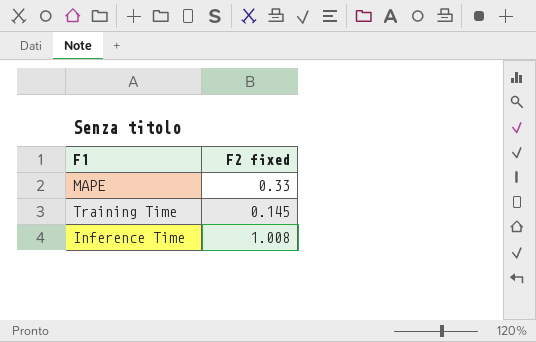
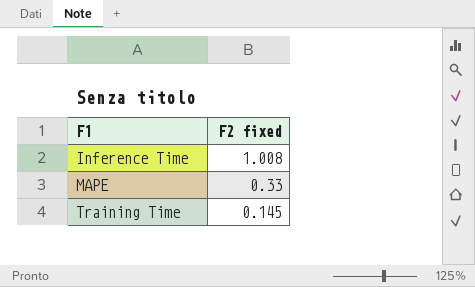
row order: none -> F1 ascending

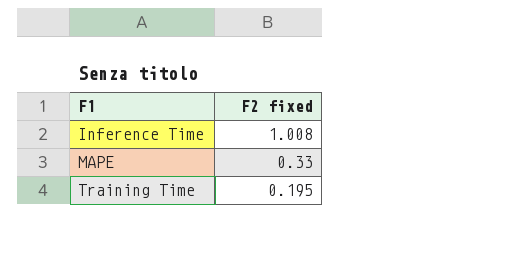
Training Time | F2 fixed: 0.145 -> 0.195

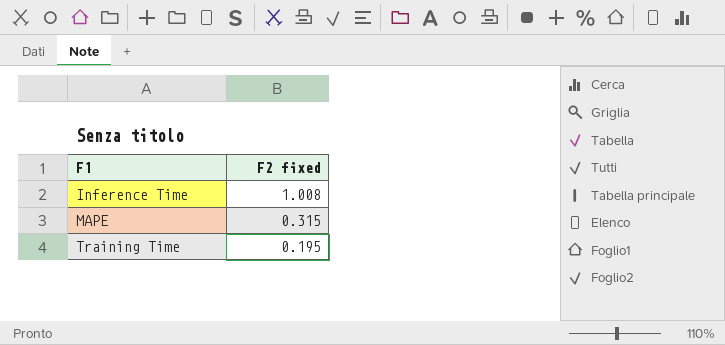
MAPE | F2 fixed: 0.33 -> 0.315

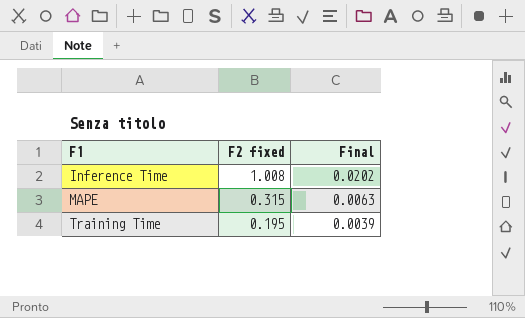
column Final | formula: none -> [F2 fixed] * 0.02

